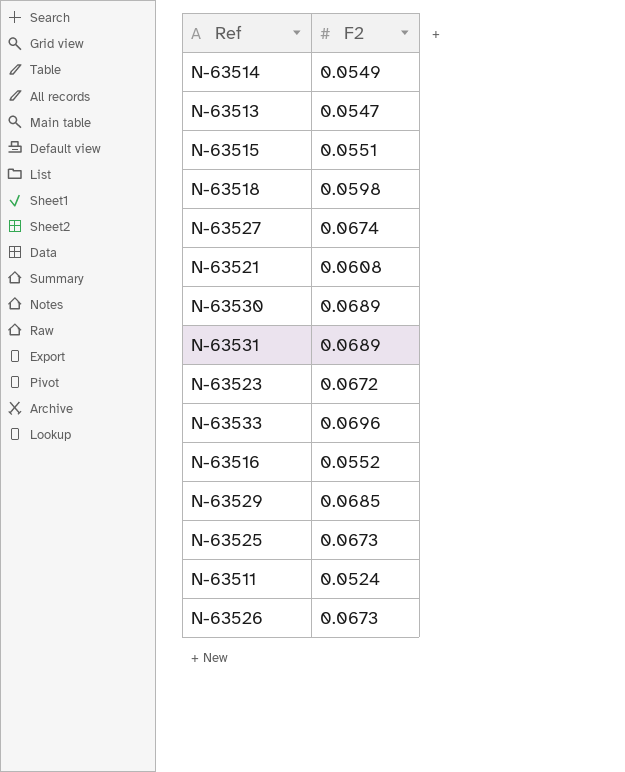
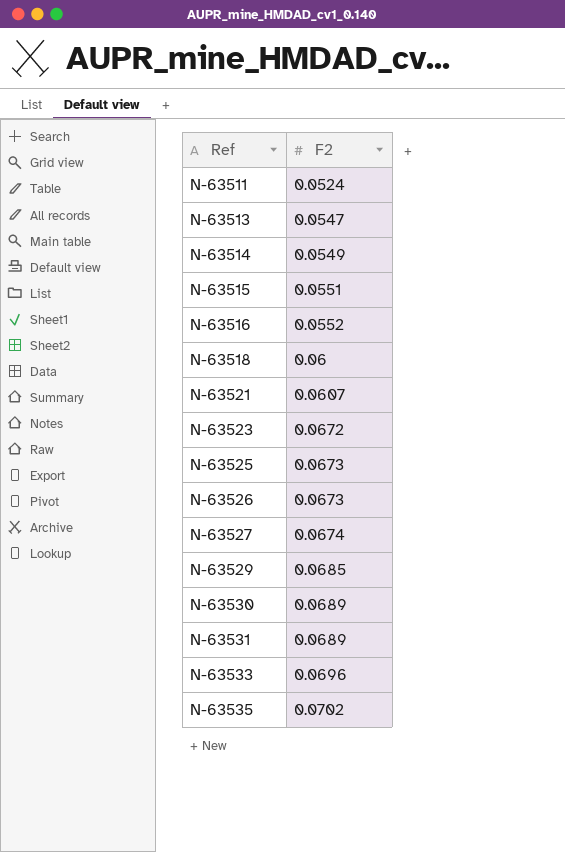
row order: none -> Ref ascending
N-63518 | F2: 0.0598 -> 0.06
N-63521 | F2: 0.0608 -> 0.0607
row N-63535: none -> 0.0702

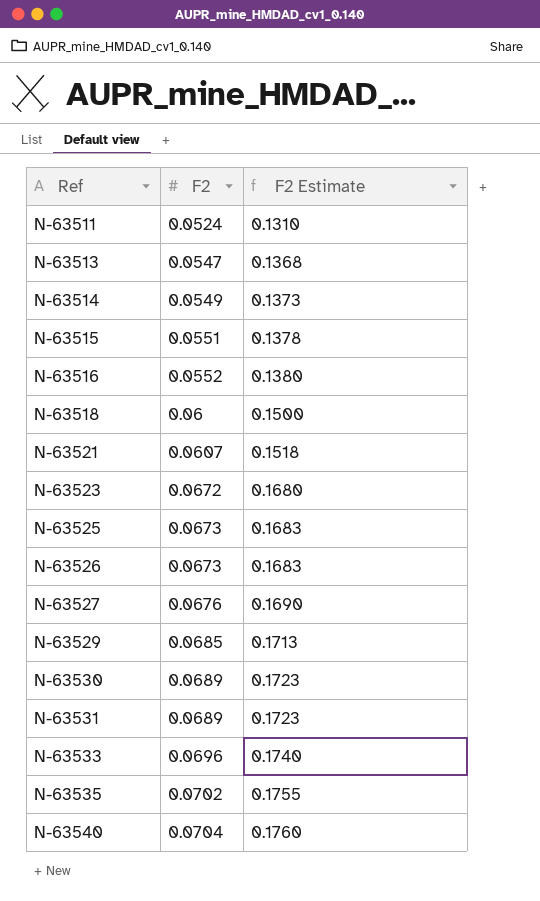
column F2 Estimate | formula: none -> [F2] * 2.5
N-63527 | F2: 0.0674 -> 0.0676
row N-63540: none -> 0.0704 | 0.1760

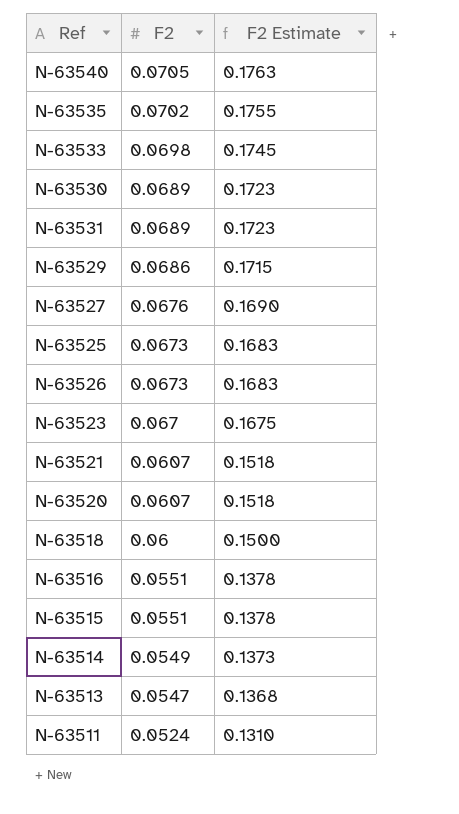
row order: Ref ascending -> F2 descending
N-63540 | F2: 0.0704 -> 0.0705
N-63540 | F2 Estimate: 0.1760 -> 0.1763
N-63533 | F2: 0.0696 -> 0.0698
N-63533 | F2 Estimate: 0.1740 -> 0.1745
N-63529 | F2: 0.0685 -> 0.0686
N-63529 | F2 Estimate: 0.1713 -> 0.1715
N-63523 | F2: 0.0672 -> 0.067
N-63523 | F2 Estimate: 0.1680 -> 0.1675
row N-63520: none -> 0.0607 | 0.1518
N-63516 | F2: 0.0552 -> 0.0551
N-63516 | F2 Estimate: 0.1380 -> 0.1378

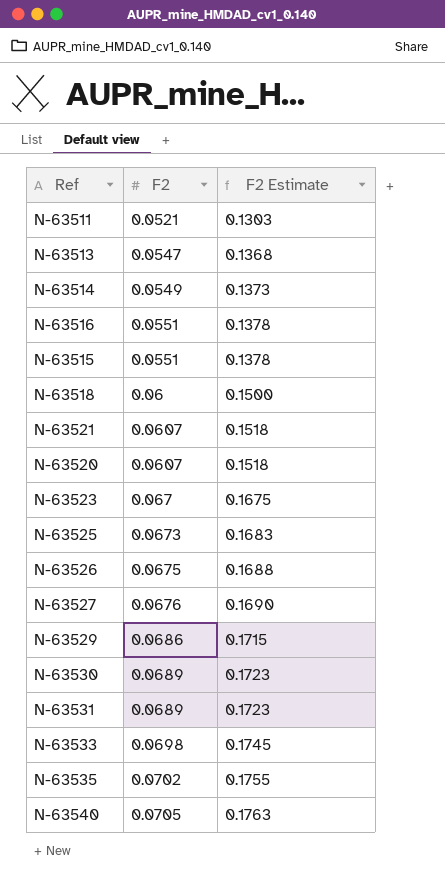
row order: F2 descending -> F2 ascending
N-63511 | F2: 0.0524 -> 0.0521
N-63511 | F2 Estimate: 0.1310 -> 0.1303
N-63526 | F2: 0.0673 -> 0.0675
N-63526 | F2 Estimate: 0.1683 -> 0.1688

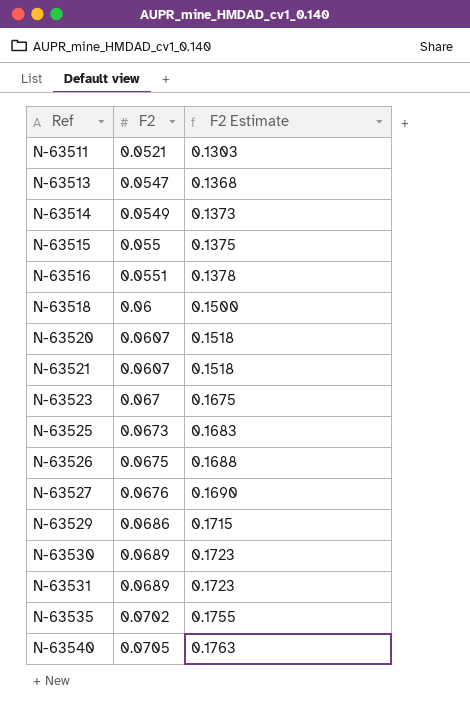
row order: F2 ascending -> Ref ascending
row N-63533: 0.0698 | 0.1745 -> none
N-63515 | F2: 0.0551 -> 0.055
N-63515 | F2 Estimate: 0.1378 -> 0.1375

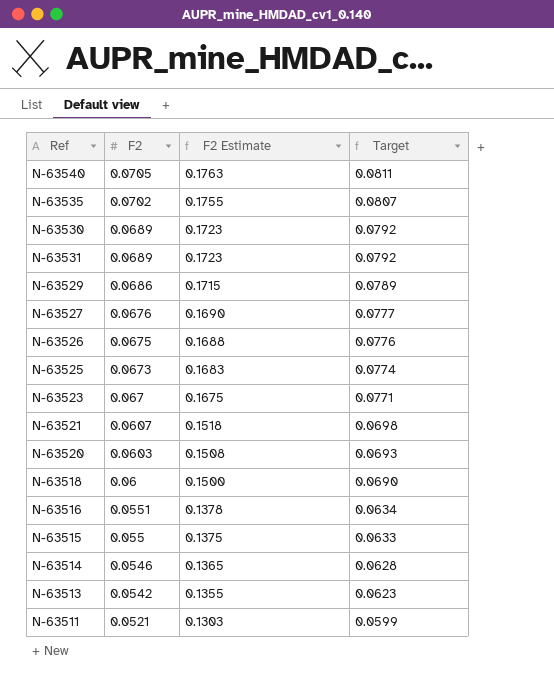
row order: Ref ascending -> F2 descending
column Target | formula: none -> [F2] * 1.15
N-63520 | F2: 0.0607 -> 0.0603
N-63520 | F2 Estimate: 0.1518 -> 0.1508
N-63514 | F2: 0.0549 -> 0.0546
N-63514 | F2 Estimate: 0.1373 -> 0.1365
N-63513 | F2: 0.0547 -> 0.0542
N-63513 | F2 Estimate: 0.1368 -> 0.1355

